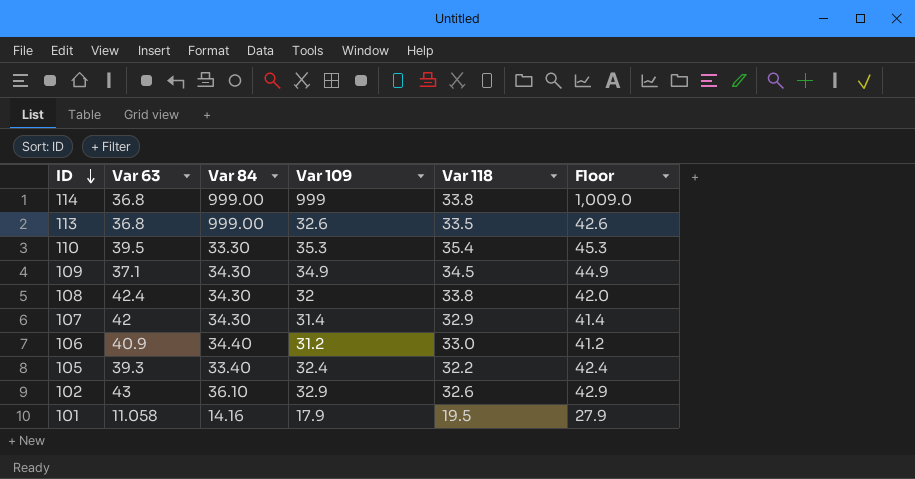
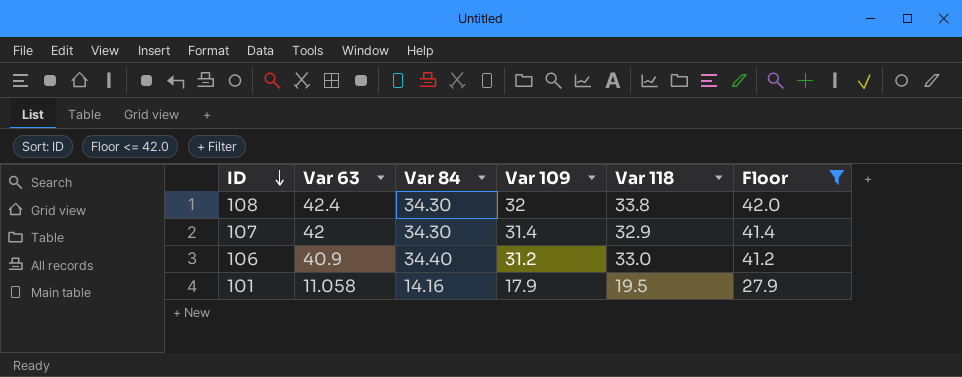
filter: none -> Floor <= 42.0

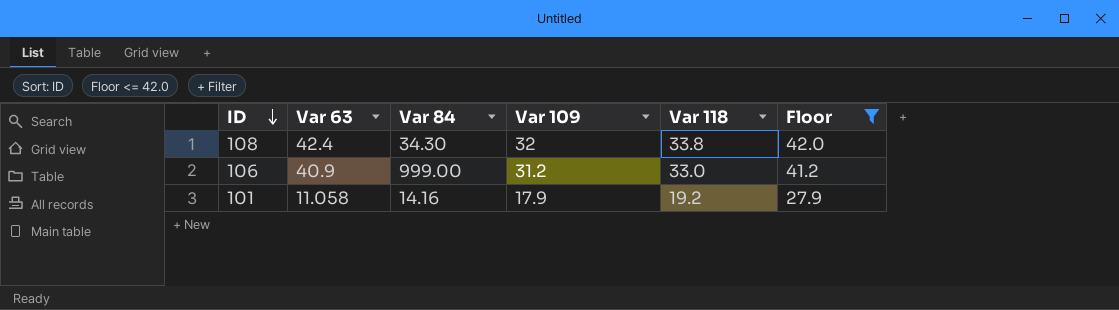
row 107: 42 | 34.30 | 31.4 | 32.9 | 41.4 -> none
106 | Var 84: 34.40 -> 999.00
101 | Var 118: 19.5 -> 19.2

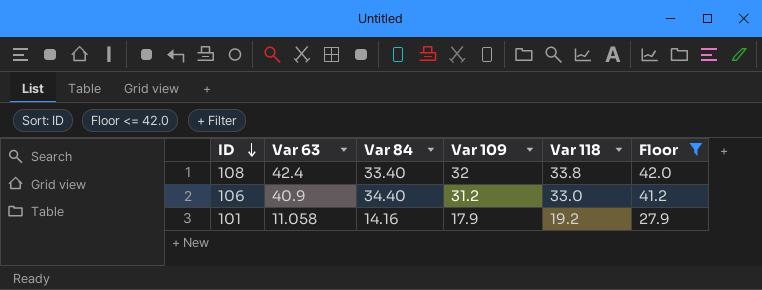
108 | Var 84: 34.30 -> 33.40
106 | Var 84: 999.00 -> 34.40

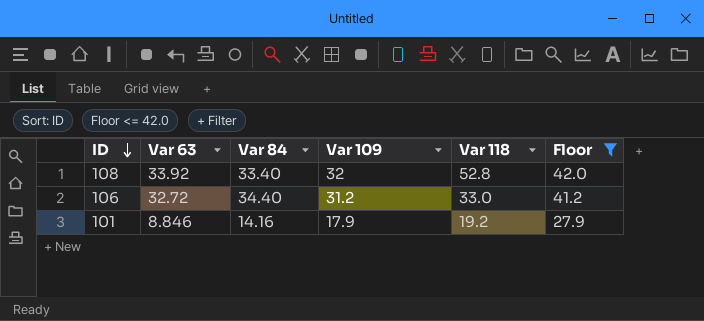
108 | Var 63: 42.4 -> 33.92
108 | Var 118: 33.8 -> 52.8
106 | Var 63: 40.9 -> 32.72
101 | Var 63: 11.058 -> 8.846

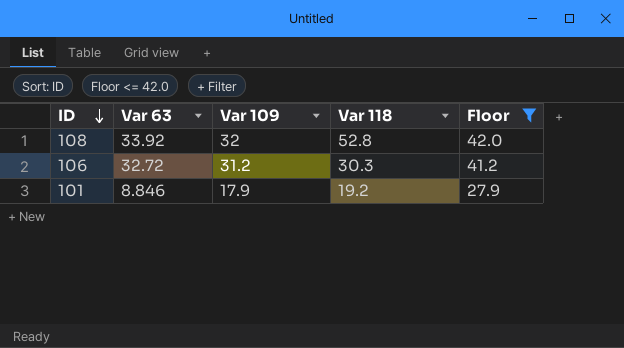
column Var 84 | position: 3 -> none
106 | Var 118: 33.0 -> 30.3

